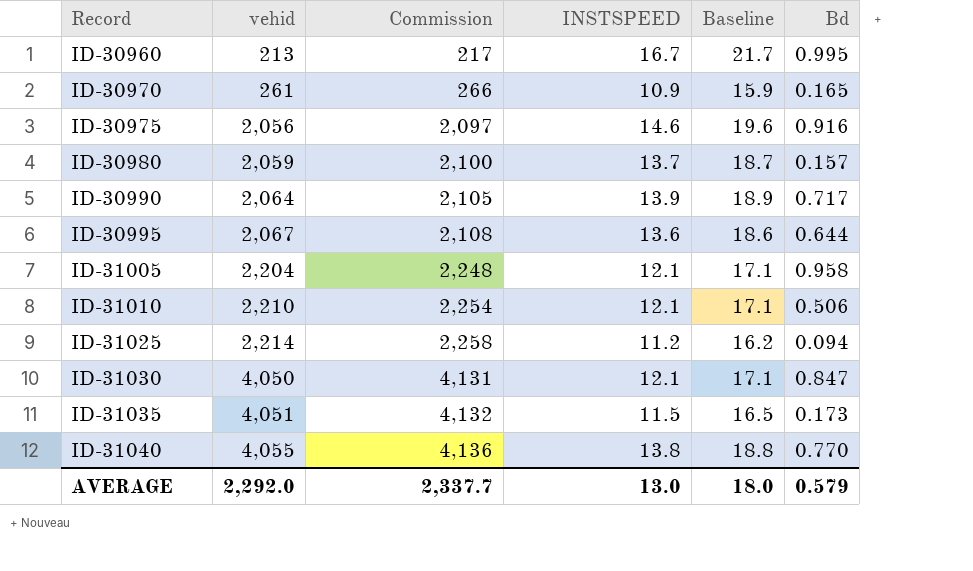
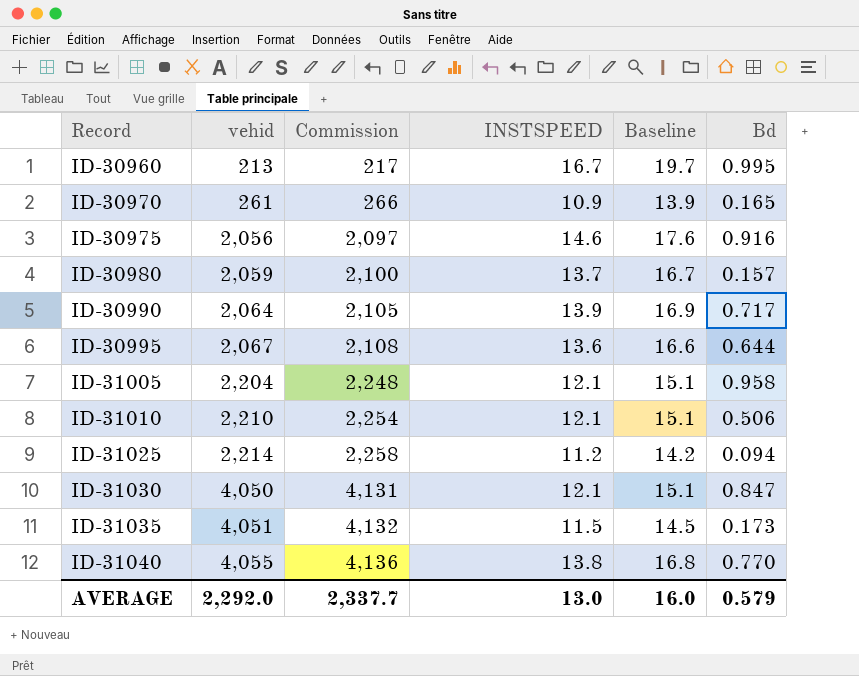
column Baseline | formula: [INSTSPEED] + 5 -> [INSTSPEED] + 3
AVERAGE | Baseline: 18.0 -> 16.0

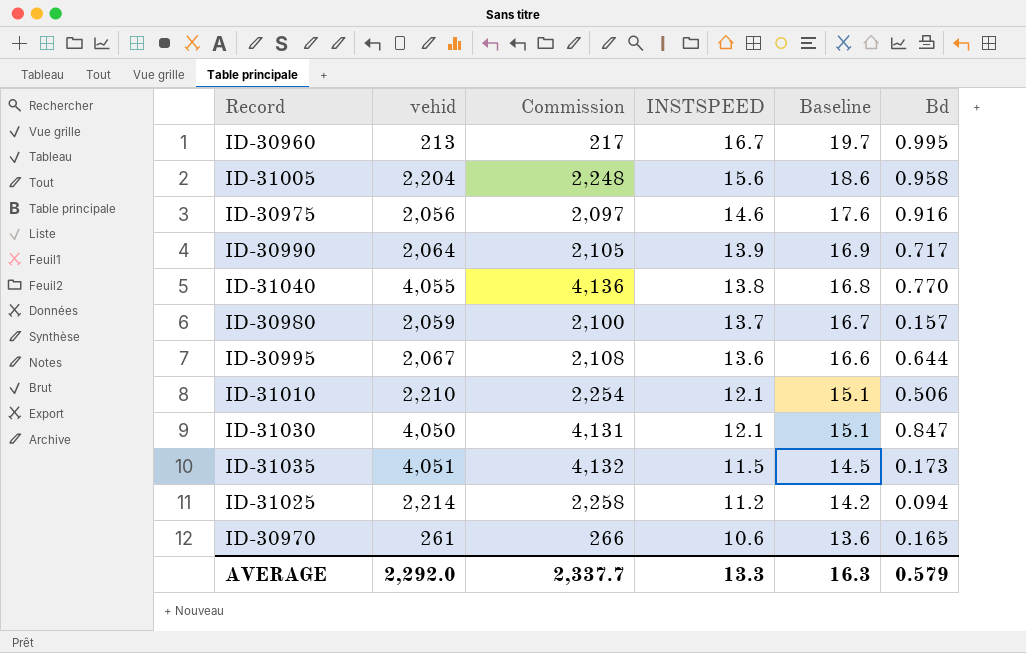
row order: Record ascending -> INSTSPEED descending
ID-31005 | INSTSPEED: 12.1 -> 15.6
ID-31005 | Baseline: 15.1 -> 18.6
ID-30970 | INSTSPEED: 10.9 -> 10.6
ID-30970 | Baseline: 13.9 -> 13.6
AVERAGE | INSTSPEED: 13.0 -> 13.3
AVERAGE | Baseline: 16.0 -> 16.3

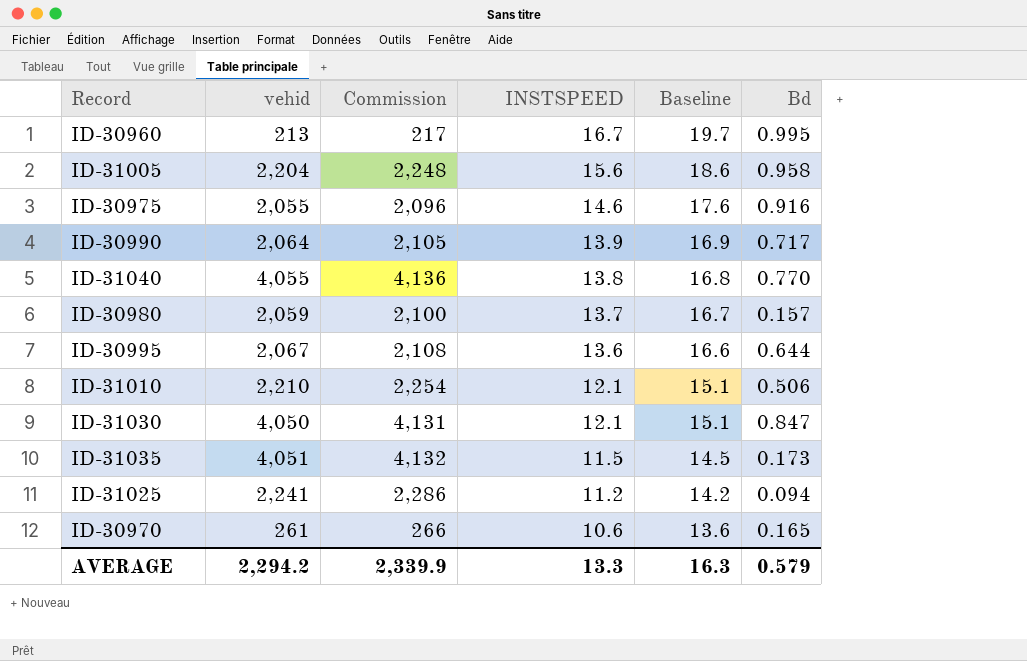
ID-30975 | vehid: 2,056 -> 2,055
ID-30975 | Commission: 2,097 -> 2,096
ID-31025 | vehid: 2,214 -> 2,241
ID-31025 | Commission: 2,258 -> 2,286
AVERAGE | vehid: 2,292.0 -> 2,294.2
AVERAGE | Commission: 2,337.7 -> 2,339.9

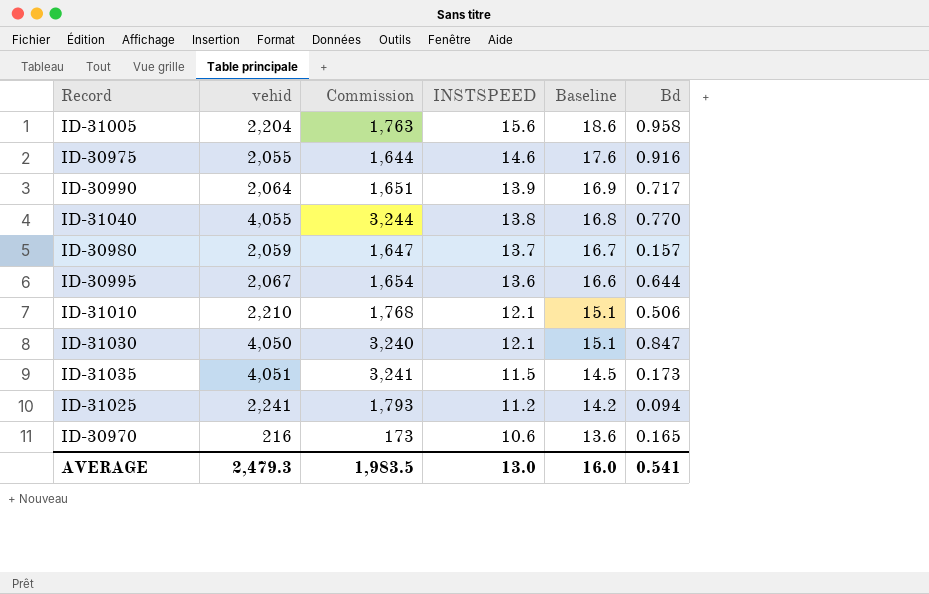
column Commission | formula: [vehid] * 1.02 -> [vehid] * 0.8
row ID-30960: 213 | 217 | 16.7 | 19.7 | 0.995 -> none
ID-30970 | vehid: 261 -> 216
AVERAGE | vehid: 2,294.2 -> 2,479.3
AVERAGE | Commission: 2,339.9 -> 1,983.5
AVERAGE | INSTSPEED: 13.3 -> 13.0
AVERAGE | Baseline: 16.3 -> 16.0
AVERAGE | Bd: 0.579 -> 0.541

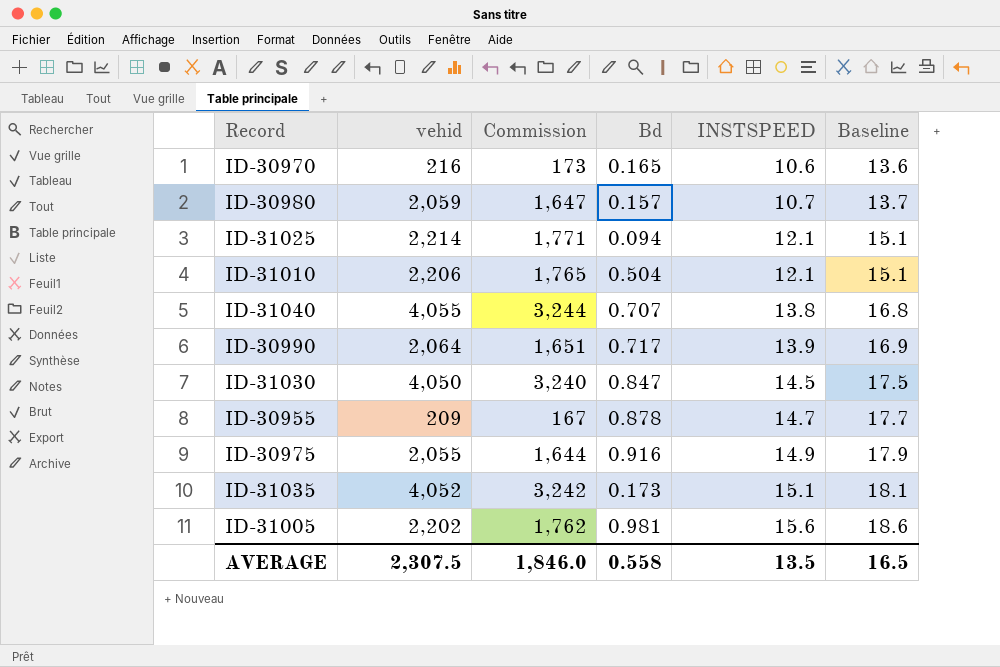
row order: INSTSPEED descending -> INSTSPEED ascending
column Bd | position: 6 -> 4
row ID-30995: 2,067 | 1,654 | 13.6 | 16.6 | 0.644 -> none
ID-30980 | INSTSPEED: 13.7 -> 10.7
ID-30980 | Baseline: 16.7 -> 13.7
ID-31025 | vehid: 2,241 -> 2,214
ID-31025 | Commission: 1,793 -> 1,771
ID-31025 | INSTSPEED: 11.2 -> 12.1
ID-31025 | Baseline: 14.2 -> 15.1
ID-31010 | vehid: 2,210 -> 2,206
ID-31010 | Commission: 1,768 -> 1,765
ID-31010 | Bd: 0.506 -> 0.504
ID-31040 | Bd: 0.770 -> 0.707
ID-31030 | INSTSPEED: 12.1 -> 14.5
ID-31030 | Baseline: 15.1 -> 17.5
row ID-30955: none -> 209 | 167 | 0.878 | 14.7 | 17.7
ID-30975 | INSTSPEED: 14.6 -> 14.9
ID-30975 | Baseline: 17.6 -> 17.9
ID-31035 | vehid: 4,051 -> 4,052
ID-31035 | Commission: 3,241 -> 3,242
ID-31035 | INSTSPEED: 11.5 -> 15.1
ID-31035 | Baseline: 14.5 -> 18.1
ID-31005 | vehid: 2,204 -> 2,202
ID-31005 | Commission: 1,763 -> 1,762
ID-31005 | Bd: 0.958 -> 0.981
AVERAGE | vehid: 2,479.3 -> 2,307.5
AVERAGE | Commission: 1,983.5 -> 1,846.0
AVERAGE | Bd: 0.541 -> 0.558
AVERAGE | INSTSPEED: 13.0 -> 13.5
AVERAGE | Baseline: 16.0 -> 16.5

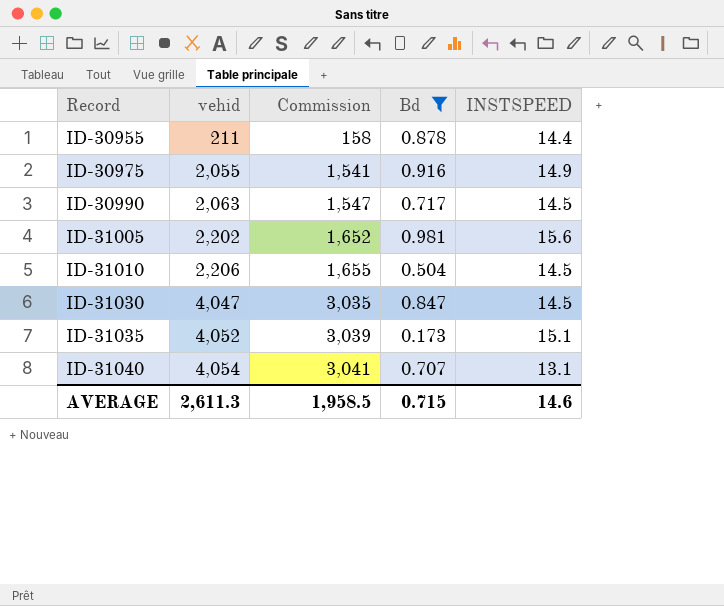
filter: none -> Bd >= 0.173
row order: INSTSPEED ascending -> Record ascending
column Baseline | formula: [INSTSPEED] + 3 -> none
column Commission | formula: [vehid] * 0.8 -> [vehid] * 0.75
ID-30955 | vehid: 209 -> 211
ID-30955 | INSTSPEED: 14.7 -> 14.4
ID-30990 | vehid: 2,064 -> 2,063
ID-30990 | INSTSPEED: 13.9 -> 14.5
ID-31010 | INSTSPEED: 12.1 -> 14.5
ID-31030 | vehid: 4,050 -> 4,047
ID-31040 | vehid: 4,055 -> 4,054
ID-31040 | INSTSPEED: 13.8 -> 13.1
AVERAGE | vehid: 2,307.5 -> 2,611.3
AVERAGE | Commission: 1,846.0 -> 1,958.5
AVERAGE | Bd: 0.558 -> 0.715
AVERAGE | INSTSPEED: 13.5 -> 14.6

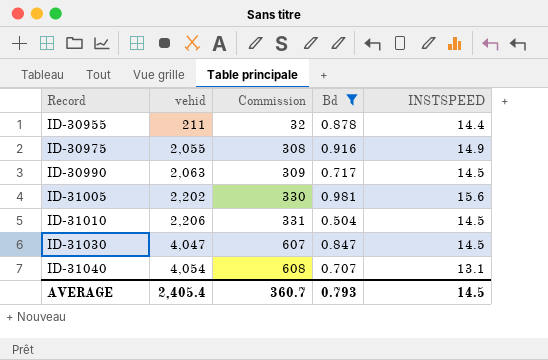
column Commission | formula: [vehid] * 0.75 -> [vehid] * 0.15
row ID-31035: 4,052 | 3,039 | 0.173 | 15.1 -> none
AVERAGE | vehid: 2,611.3 -> 2,405.4
AVERAGE | Commission: 1,958.5 -> 360.7
AVERAGE | Bd: 0.715 -> 0.793
AVERAGE | INSTSPEED: 14.6 -> 14.5

